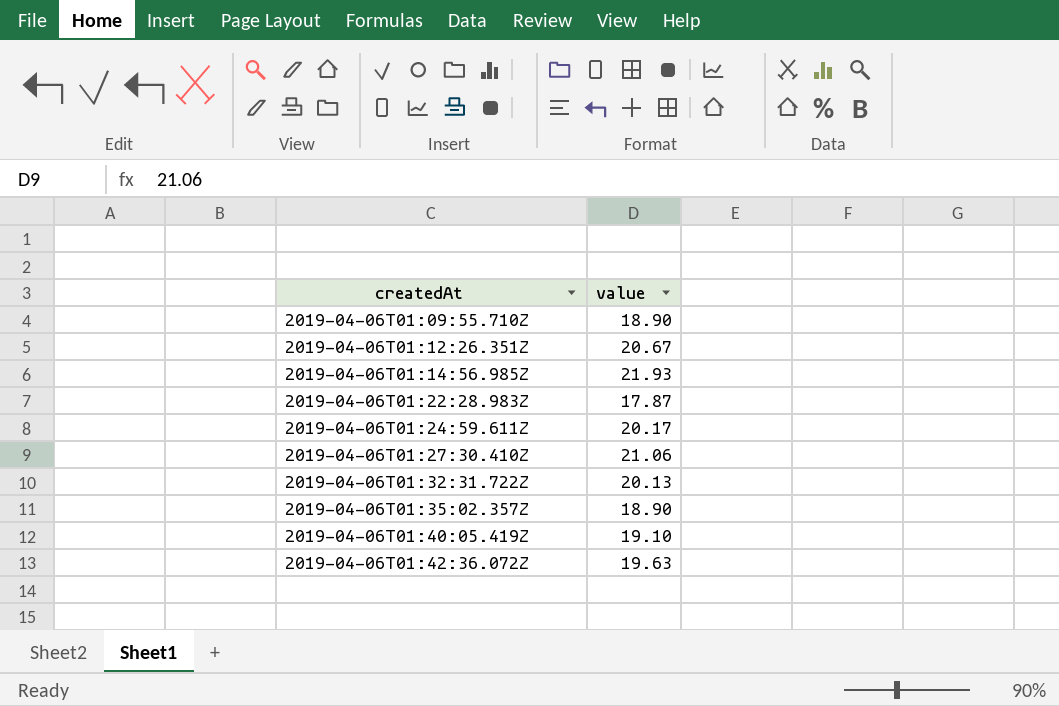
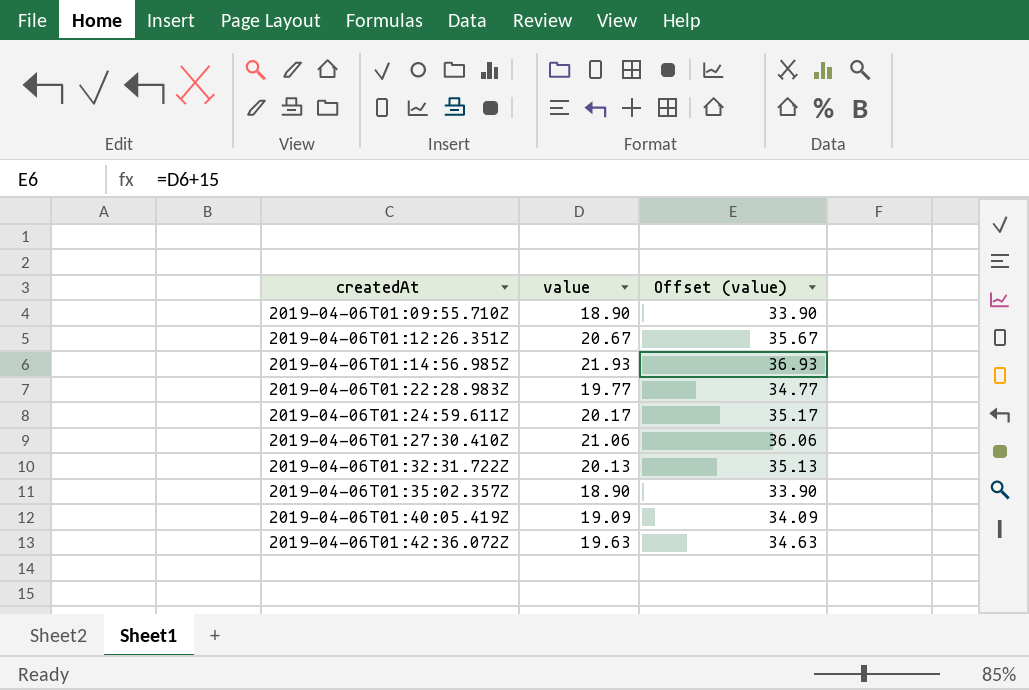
column Offset (value) | formula: none -> [value] + 15
2019-04-06T01:22:28.983Z | value: 17.87 -> 19.77
2019-04-06T01:40:05.419Z | value: 19.10 -> 19.09

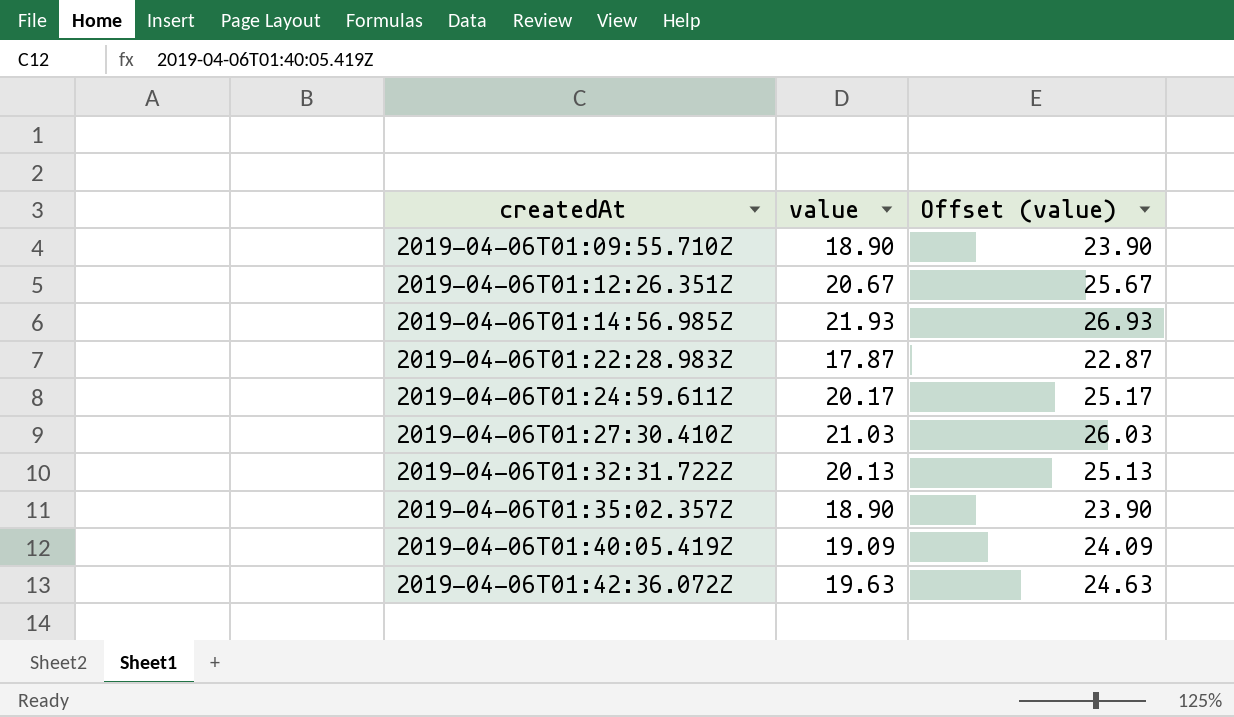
column Offset (value) | formula: [value] + 15 -> [value] + 5
2019-04-06T01:22:28.983Z | value: 19.77 -> 17.87
2019-04-06T01:27:30.410Z | value: 21.06 -> 21.03

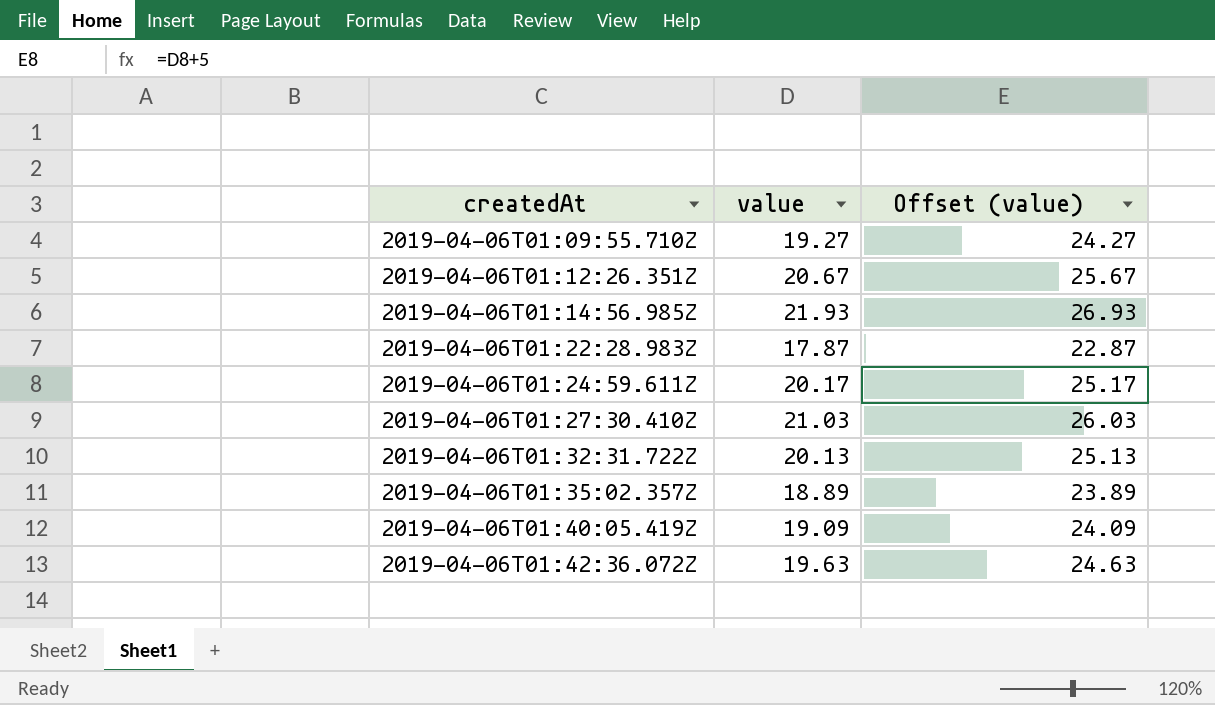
2019-04-06T01:09:55.710Z | value: 18.90 -> 19.27
2019-04-06T01:09:55.710Z | Offset (value): 23.90 -> 24.27
2019-04-06T01:35:02.357Z | value: 18.90 -> 18.89
2019-04-06T01:35:02.357Z | Offset (value): 23.90 -> 23.89

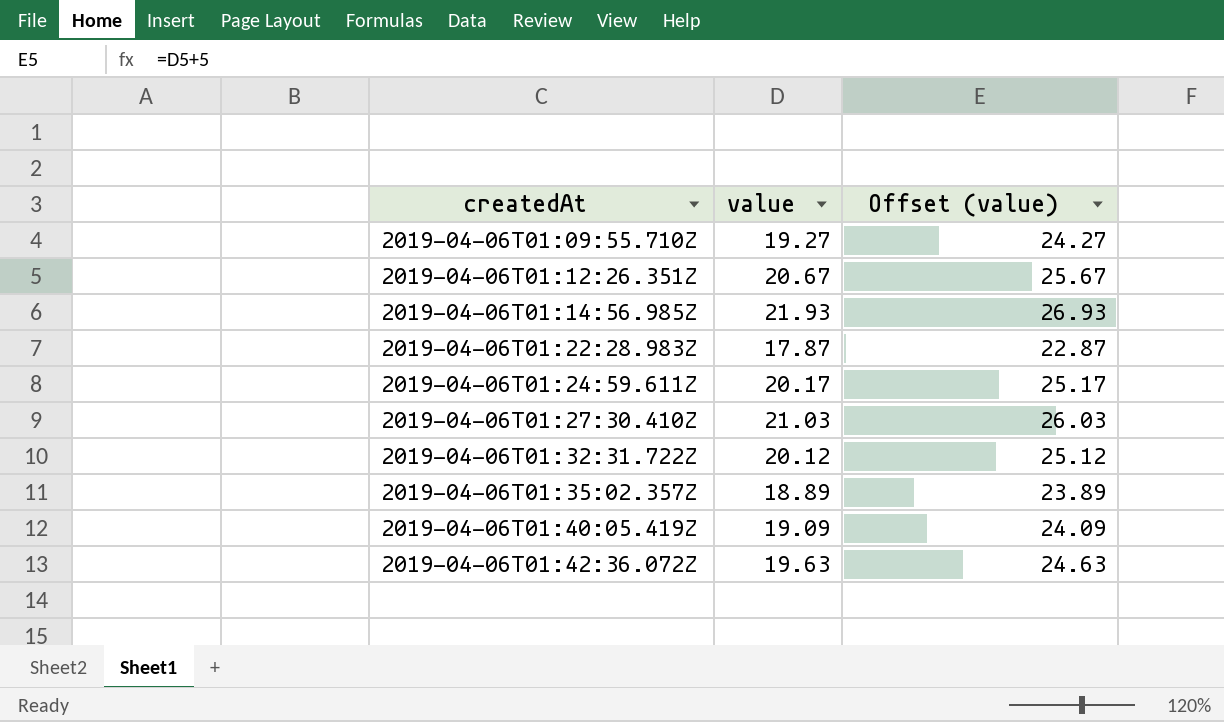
2019-04-06T01:32:31.722Z | value: 20.13 -> 20.12
2019-04-06T01:32:31.722Z | Offset (value): 25.13 -> 25.12

